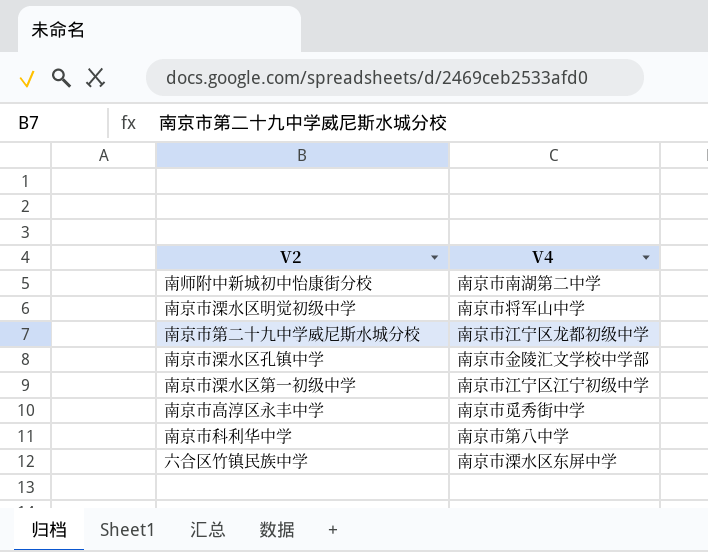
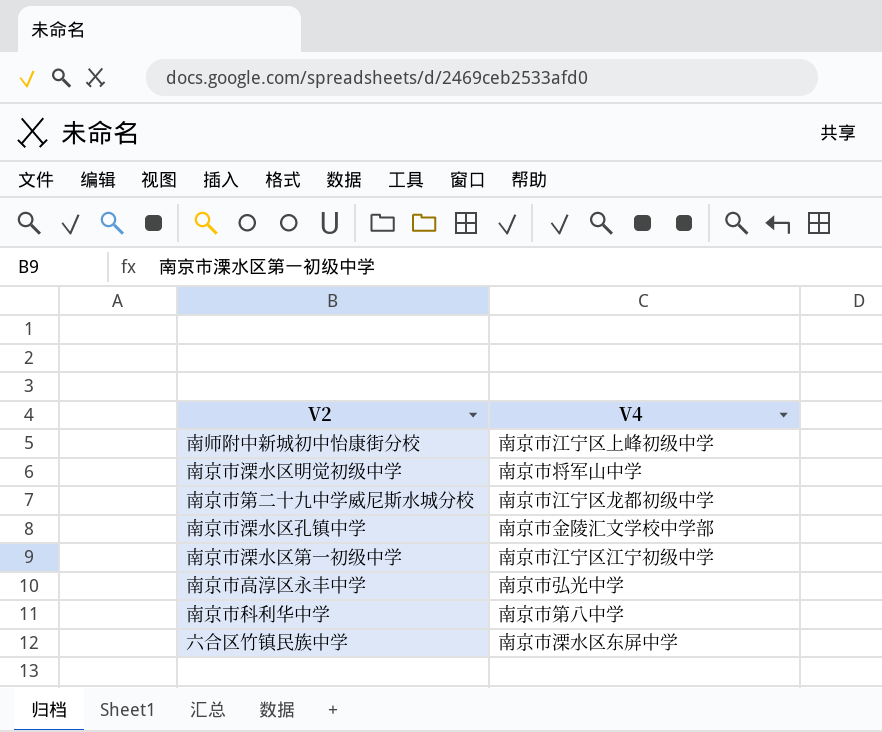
南师附中新城初中怡康街分校 | V4: 南京市南湖第二中学 -> 南京市江宁区上峰初级中学
南京市高淳区永丰中学 | V4: 南京市觅秀街中学 -> 南京市弘光中学

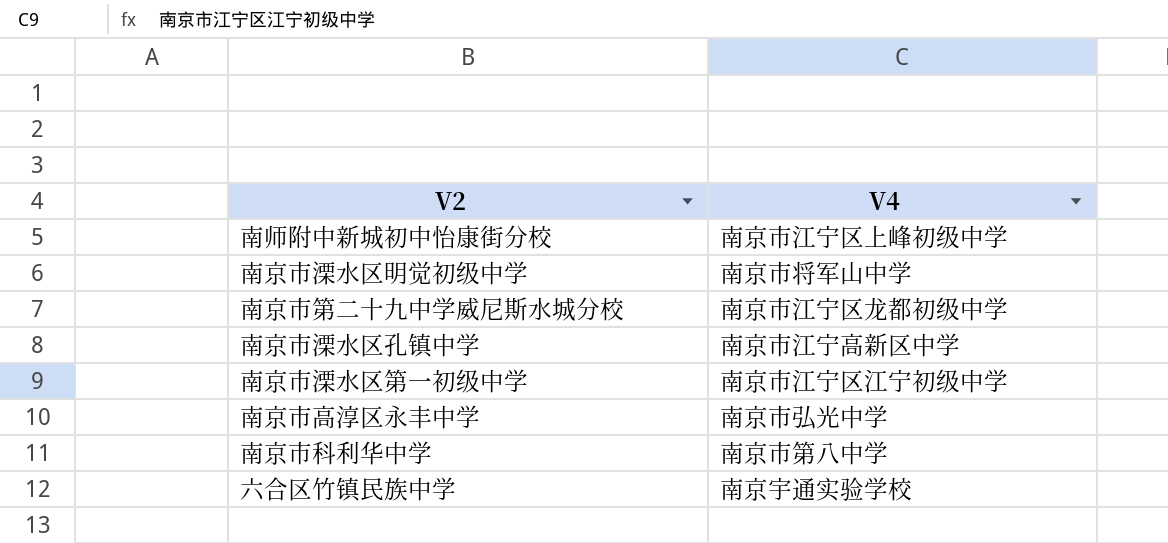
南京市溧水区孔镇中学 | V4: 南京市金陵汇文学校中学部 -> 南京市江宁高新区中学
六合区竹镇民族中学 | V4: 南京市溧水区东屏中学 -> 南京宇通实验学校

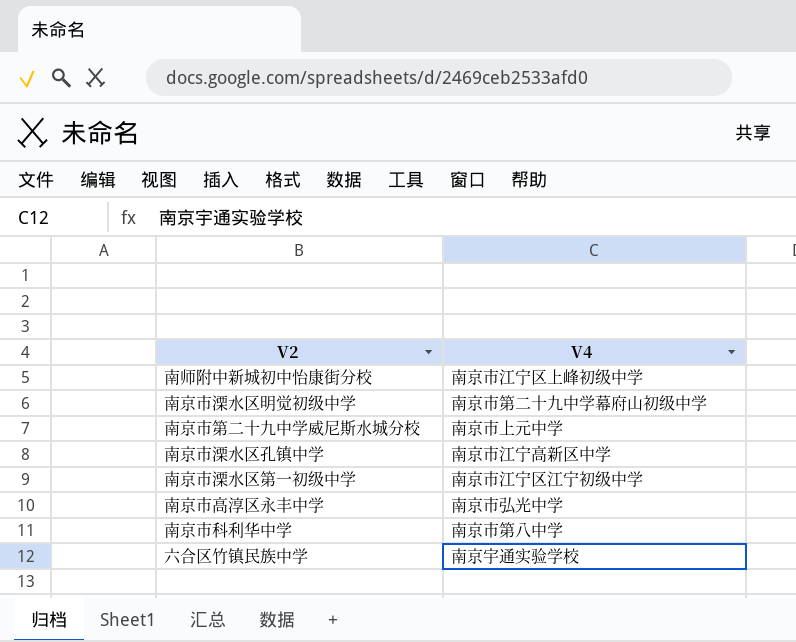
南京市溧水区明觉初级中学 | V4: 南京市将军山中学 -> 南京市第二十九中学幕府山初级中学
南京市第二十九中学威尼斯水城分校 | V4: 南京市江宁区龙都初级中学 -> 南京市上元中学

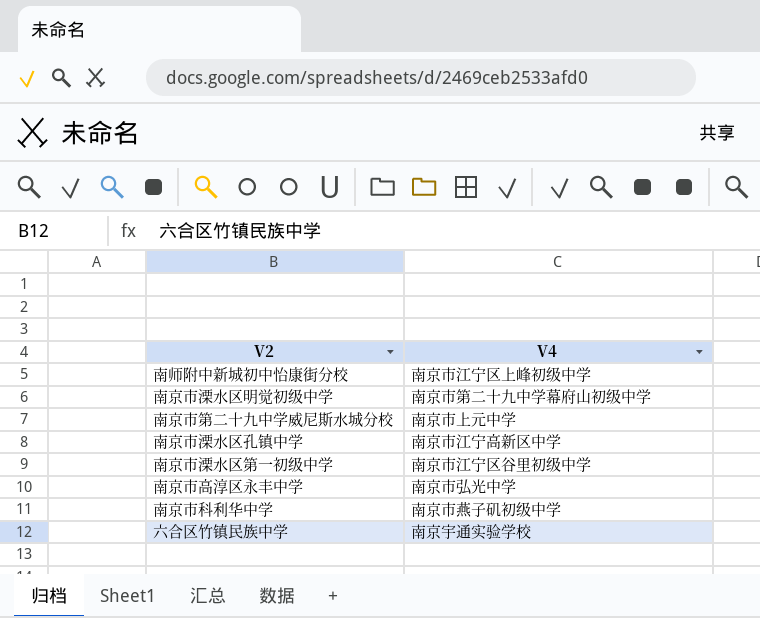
南京市溧水区第一初级中学 | V4: 南京市江宁区江宁初级中学 -> 南京市江宁区谷里初级中学
南京市科利华中学 | V4: 南京市第八中学 -> 南京市燕子矶初级中学

